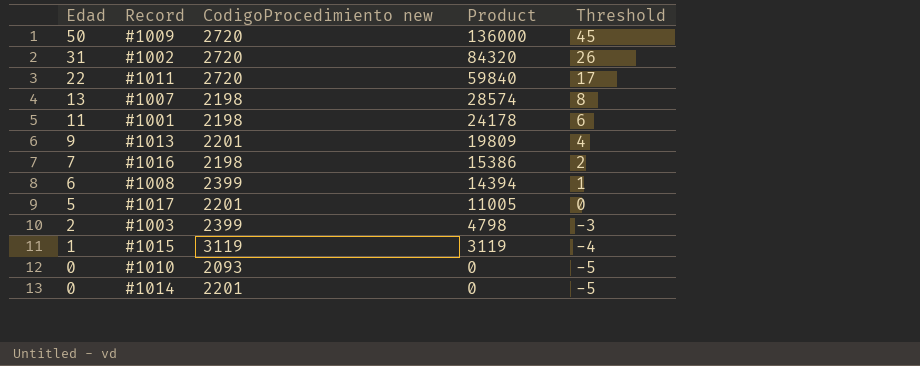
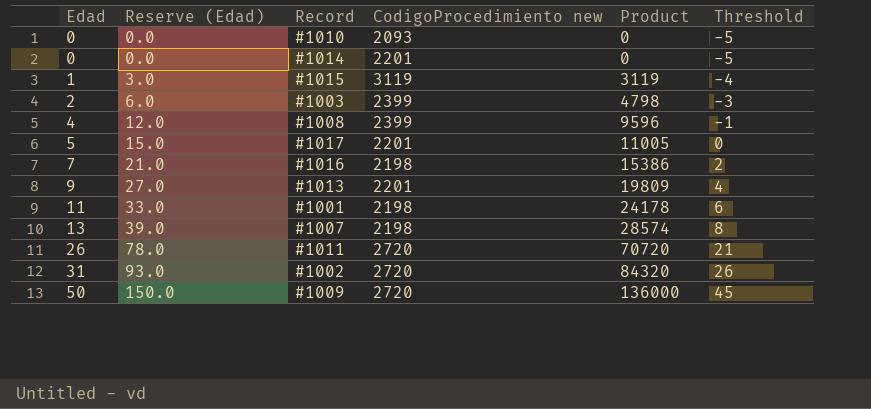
row order: Edad descending -> Edad ascending
column Reserve (Edad) | formula: none -> [Edad] * 3
#1008 | Edad: 6 -> 4
#1008 | Product: 14394 -> 9596
#1008 | Threshold: 1 -> -1
#1011 | Edad: 22 -> 26
#1011 | Product: 59840 -> 70720
#1011 | Threshold: 17 -> 21

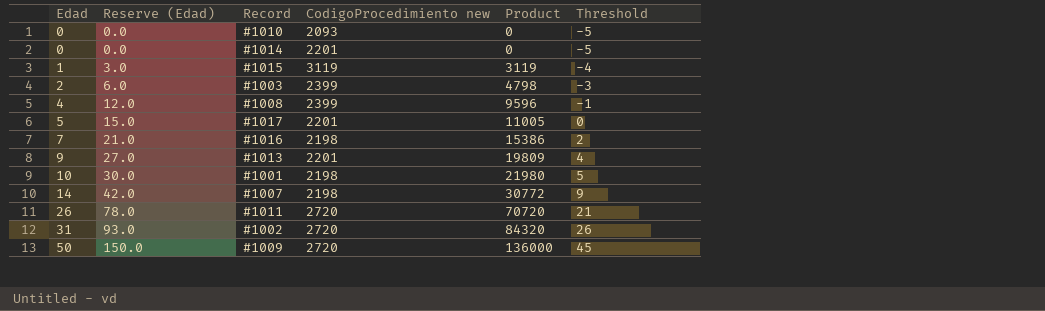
#1001 | Edad: 11 -> 10
#1001 | Reserve (Edad): 33.0 -> 30.0
#1001 | Product: 24178 -> 21980
#1001 | Threshold: 6 -> 5
#1007 | Edad: 13 -> 14
#1007 | Reserve (Edad): 39.0 -> 42.0
#1007 | Product: 28574 -> 30772
#1007 | Threshold: 8 -> 9

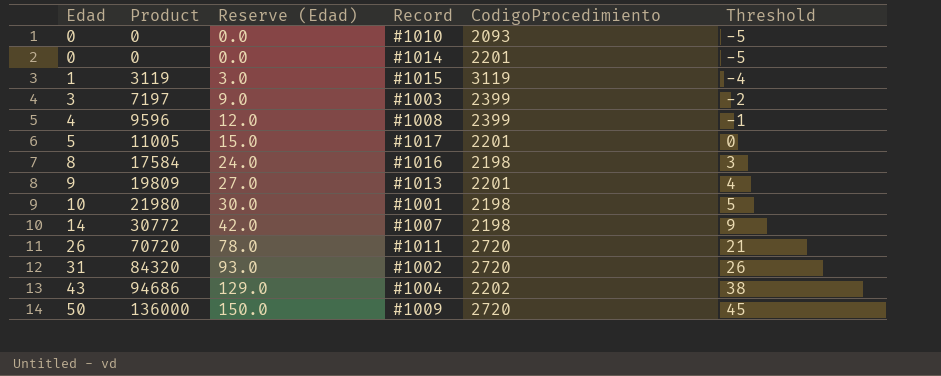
column Product | position: 5 -> 2
column name: CodigoProcedimiento new -> CodigoProcedimiento
#1003 | Edad: 2 -> 3
#1003 | Product: 4798 -> 7197
#1003 | Reserve (Edad): 6.0 -> 9.0
#1003 | Threshold: -3 -> -2
#1016 | Edad: 7 -> 8
#1016 | Product: 15386 -> 17584
#1016 | Reserve (Edad): 21.0 -> 24.0
#1016 | Threshold: 2 -> 3
row #1004: none -> 43 | 94686 | 129.0 | 2202 | 38

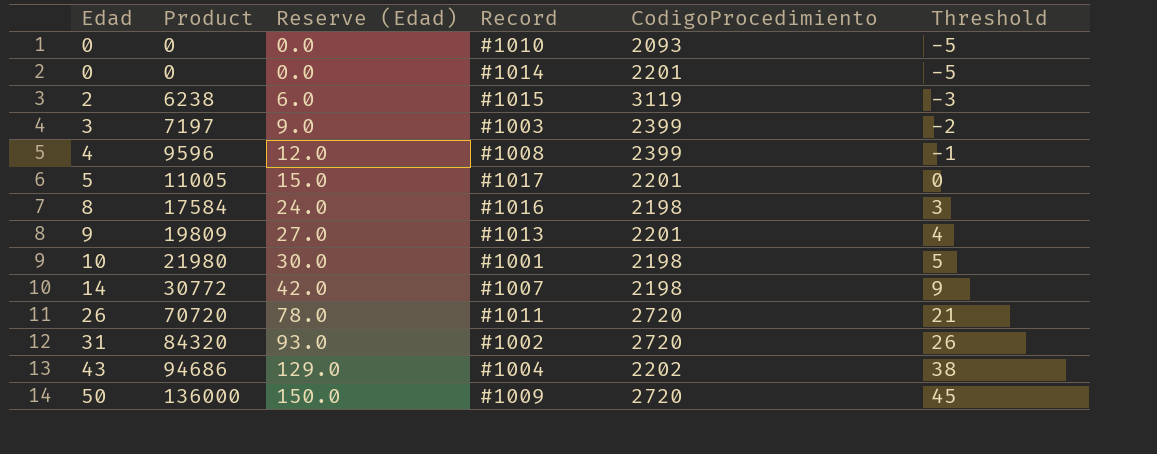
#1015 | Edad: 1 -> 2
#1015 | Product: 3119 -> 6238
#1015 | Reserve (Edad): 3.0 -> 6.0
#1015 | Threshold: -4 -> -3

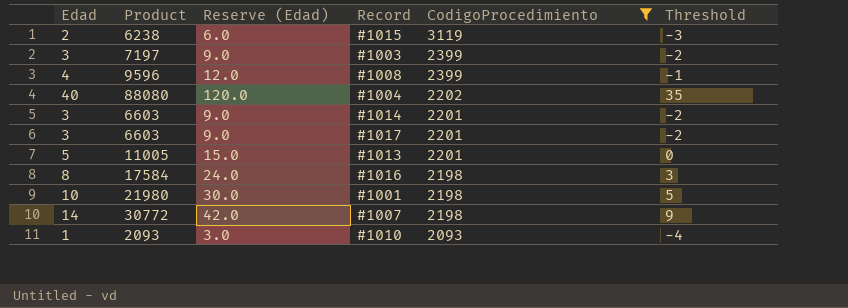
filter: none -> CodigoProcedimiento != 2720
row order: Edad ascending -> CodigoProcedimiento descending
#1004 | Edad: 43 -> 40
#1004 | Product: 94686 -> 88080
#1004 | Reserve (Edad): 129.0 -> 120.0
#1004 | Threshold: 38 -> 35
#1014 | Edad: 0 -> 3
#1014 | Product: 0 -> 6603
#1014 | Reserve (Edad): 0.0 -> 9.0
#1014 | Threshold: -5 -> -2
#1017 | Edad: 5 -> 3
#1017 | Product: 11005 -> 6603
#1017 | Reserve (Edad): 15.0 -> 9.0
#1017 | Threshold: 0 -> -2
#1013 | Edad: 9 -> 5
#1013 | Product: 19809 -> 11005
#1013 | Reserve (Edad): 27.0 -> 15.0
#1013 | Threshold: 4 -> 0
#1010 | Edad: 0 -> 1
#1010 | Product: 0 -> 2093
#1010 | Reserve (Edad): 0.0 -> 3.0
#1010 | Threshold: -5 -> -4

